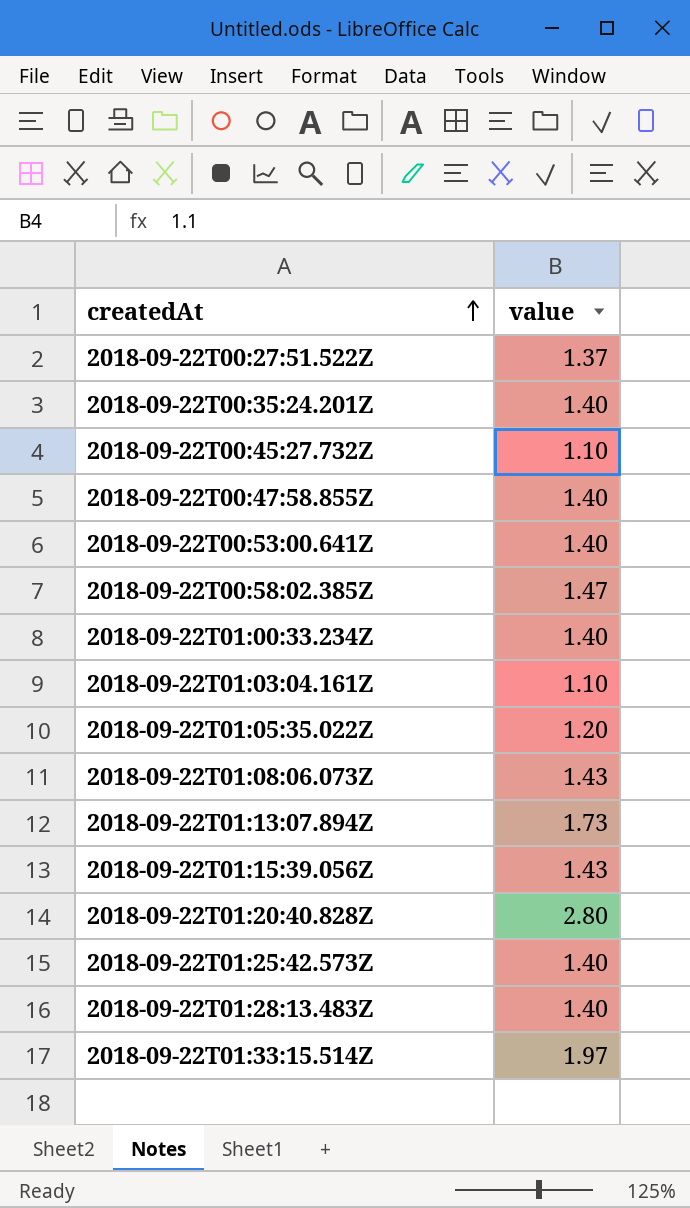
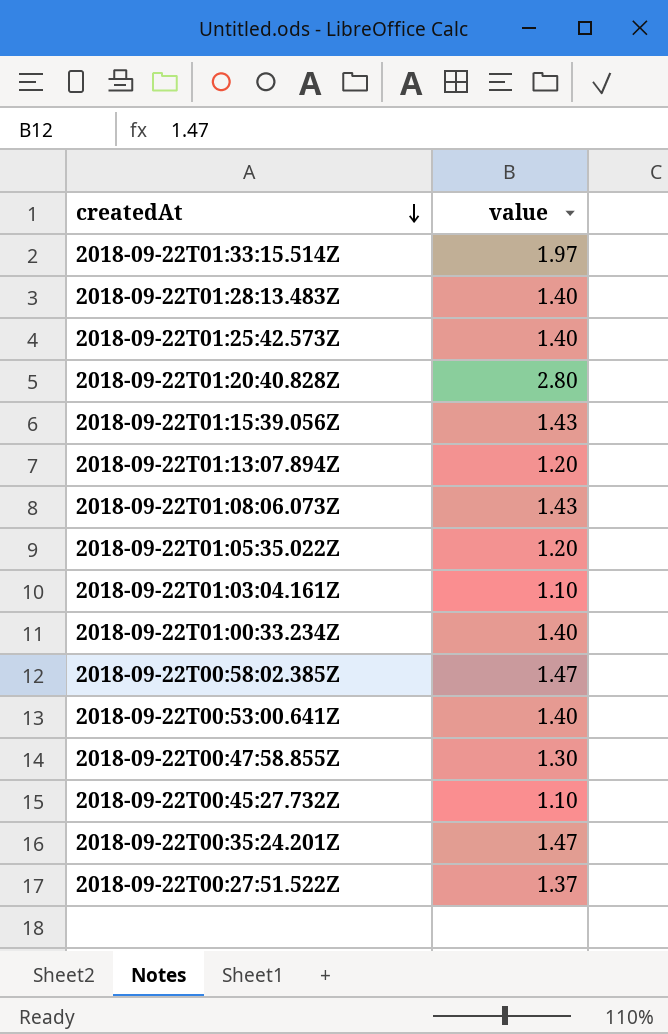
row order: createdAt ascending -> createdAt descending
2018-09-22T01:13:07.894Z | value: 1.73 -> 1.20
2018-09-22T00:47:58.855Z | value: 1.40 -> 1.30
2018-09-22T00:35:24.201Z | value: 1.40 -> 1.47

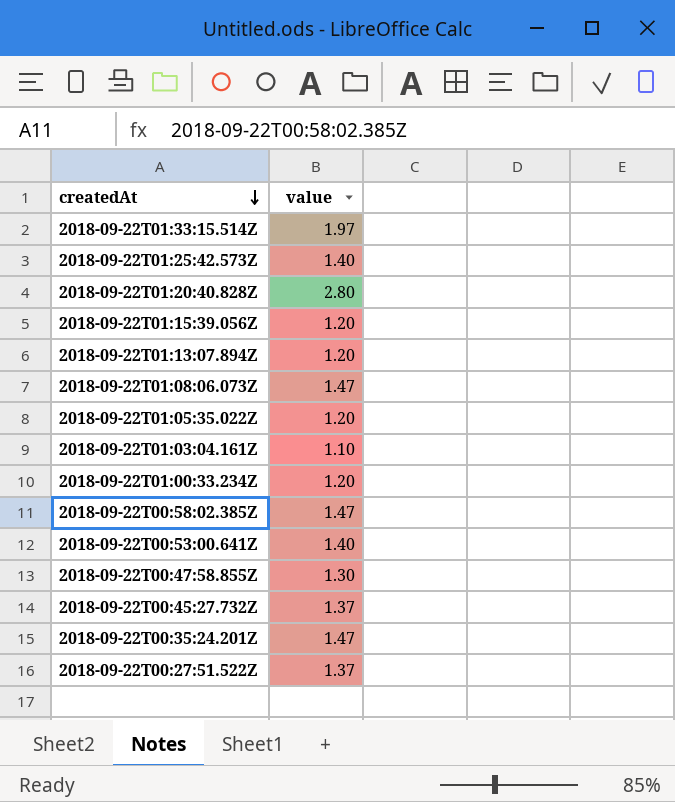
row 2018-09-22T01:28:13.483Z: 1.40 -> none
2018-09-22T01:15:39.056Z | value: 1.43 -> 1.20
2018-09-22T01:08:06.073Z | value: 1.43 -> 1.47
2018-09-22T01:00:33.234Z | value: 1.40 -> 1.20
2018-09-22T00:45:27.732Z | value: 1.10 -> 1.37

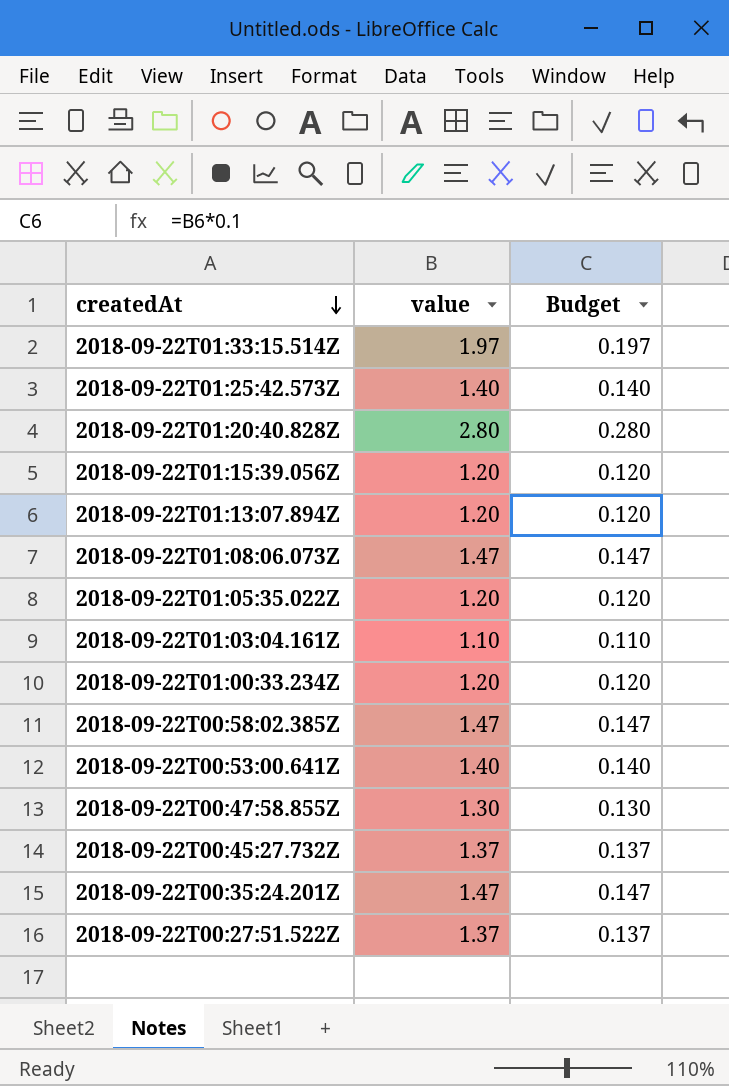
column Budget | formula: none -> [value] * 0.1

